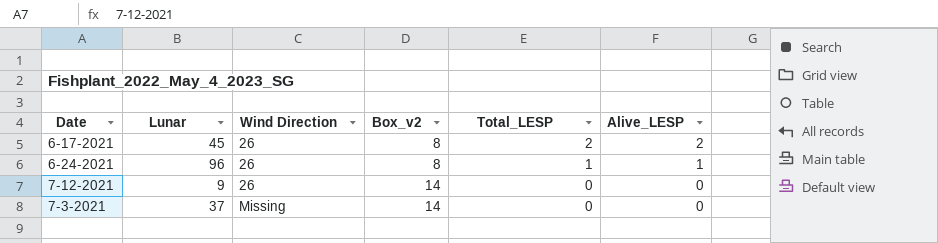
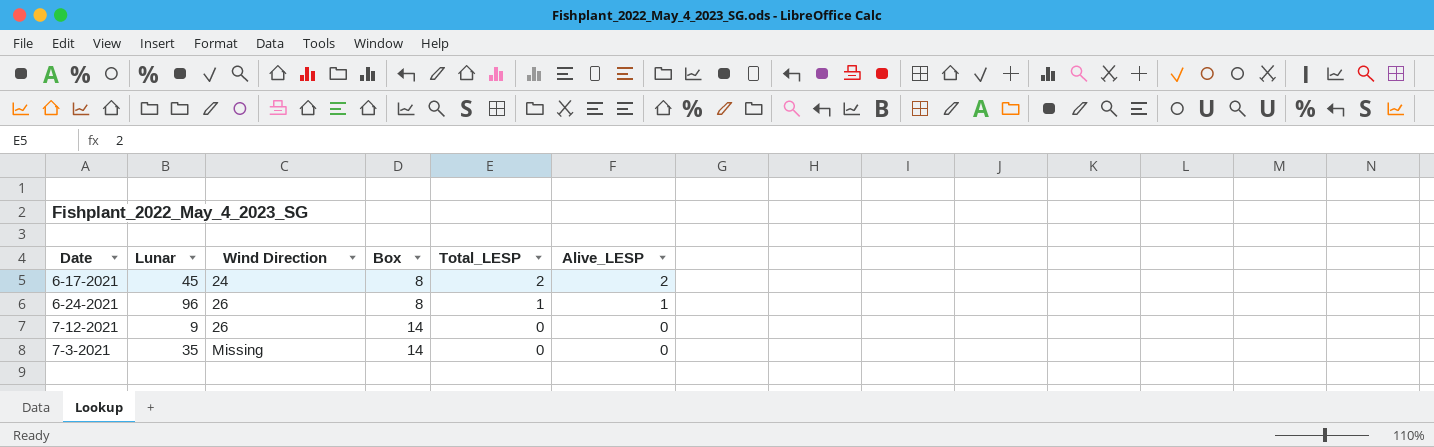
column name: Box_v2 -> Box
6-17-2021 | Wind Direction: 26 -> 24
7-3-2021 | Lunar: 37 -> 35

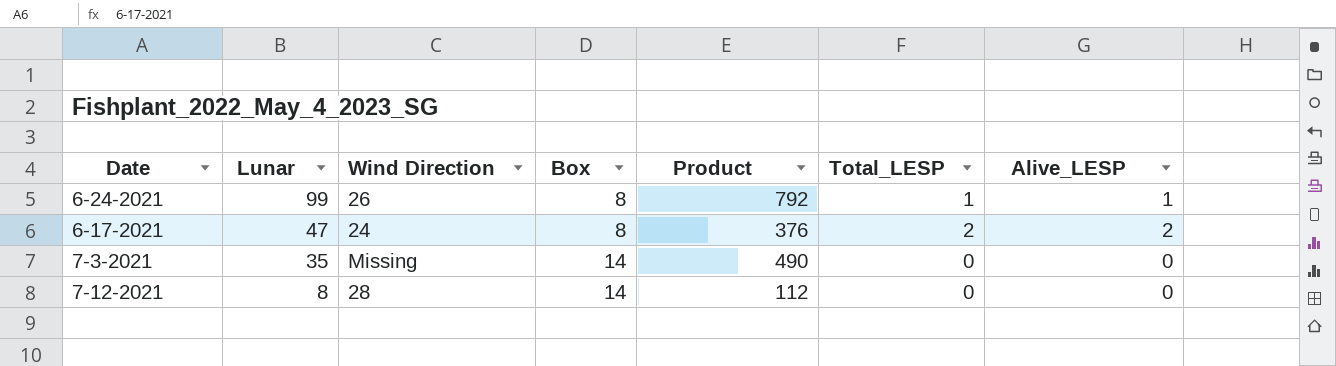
row order: Wind Direction ascending -> Lunar descending
column Product | formula: none -> [Lunar] * [Box]
6-24-2021 | Lunar: 96 -> 99
6-17-2021 | Lunar: 45 -> 47
7-12-2021 | Lunar: 9 -> 8
7-12-2021 | Wind Direction: 26 -> 28

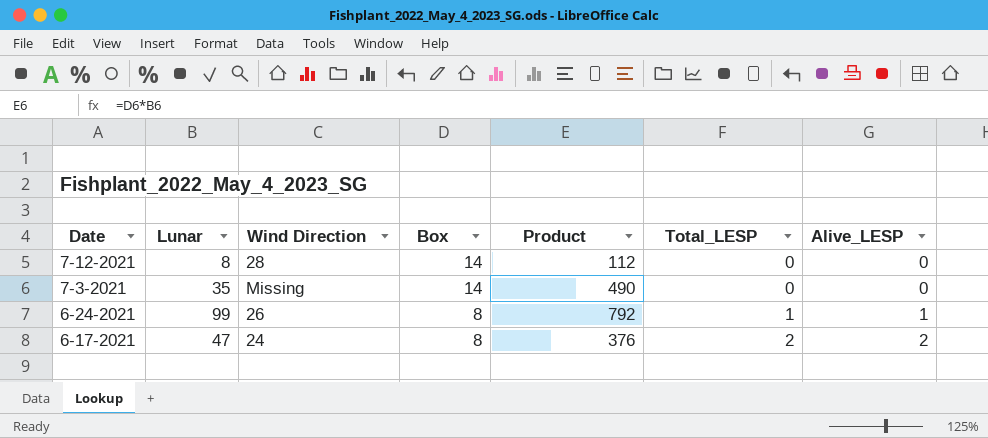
row order: Lunar descending -> Date descending

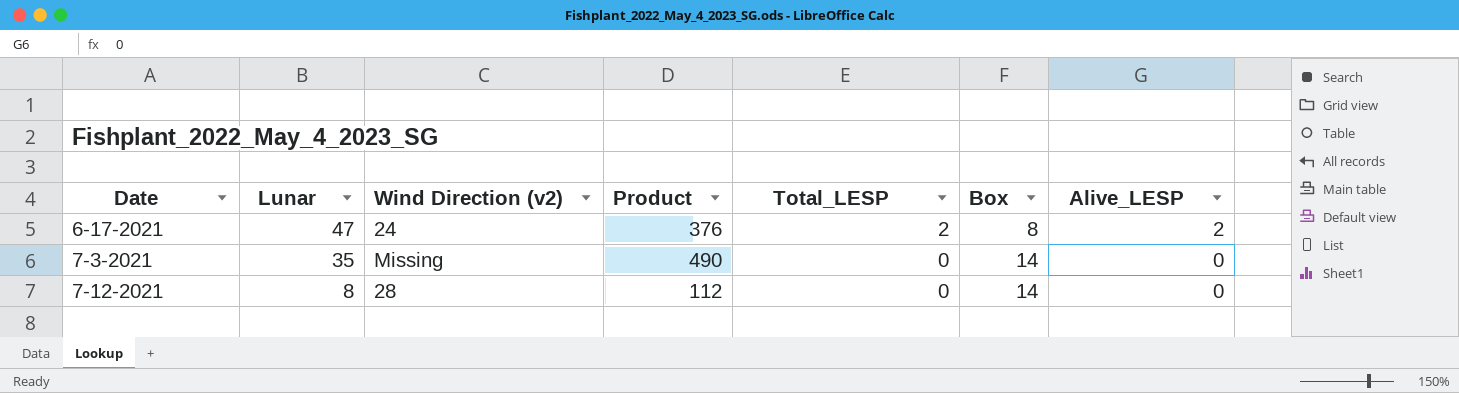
row order: Date descending -> Date ascending
column name: Wind Direction -> Wind Direction (v2)
column Box | position: 4 -> 6
row 6-24-2021: 99 | 26 | 8 | 792 | 1 | 1 -> none

